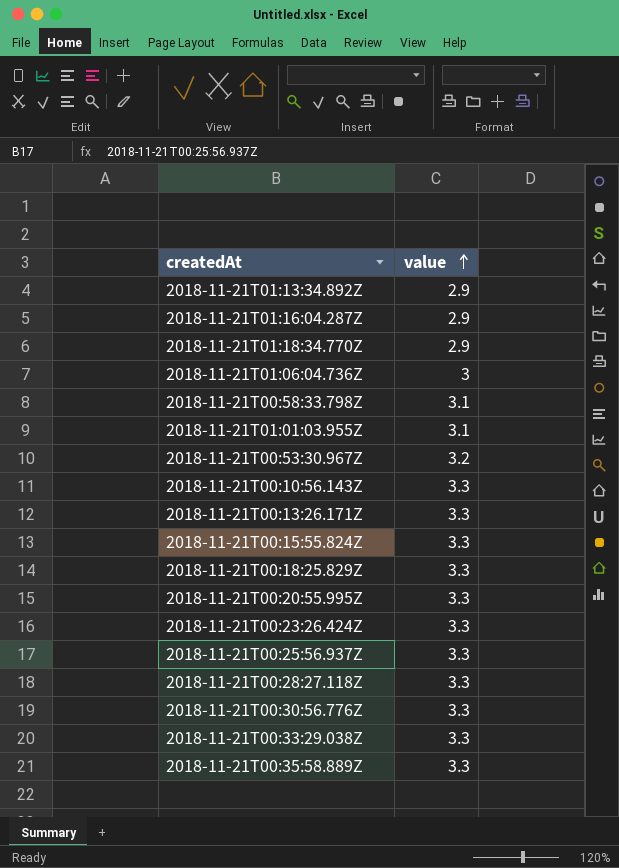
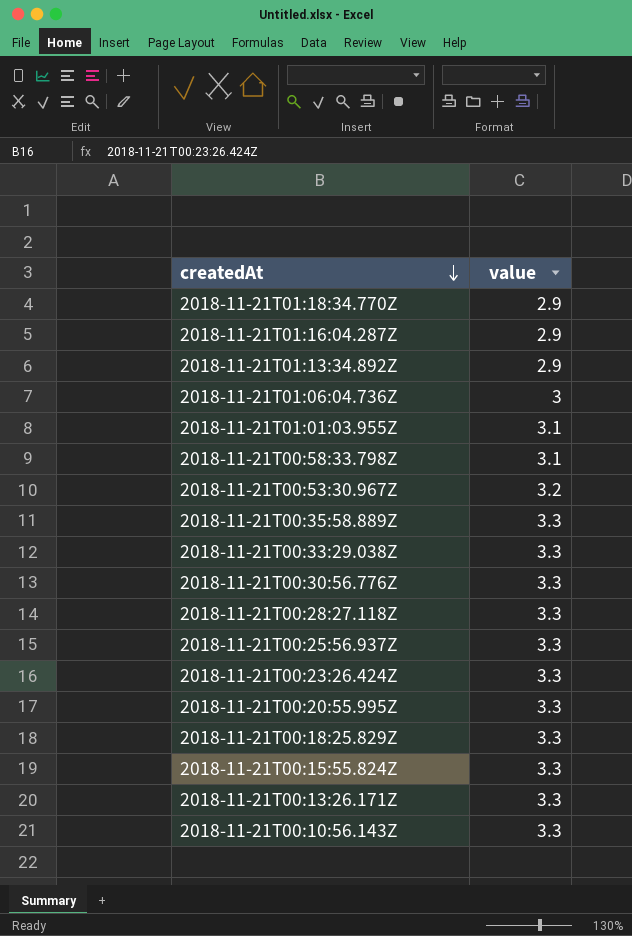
row order: value ascending -> createdAt descending

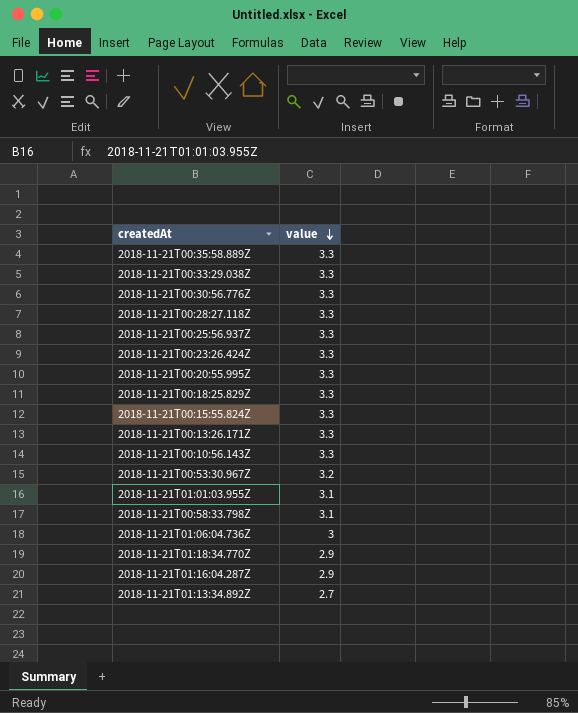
row order: createdAt descending -> value descending
2018-11-21T01:13:34.892Z | value: 2.9 -> 2.7

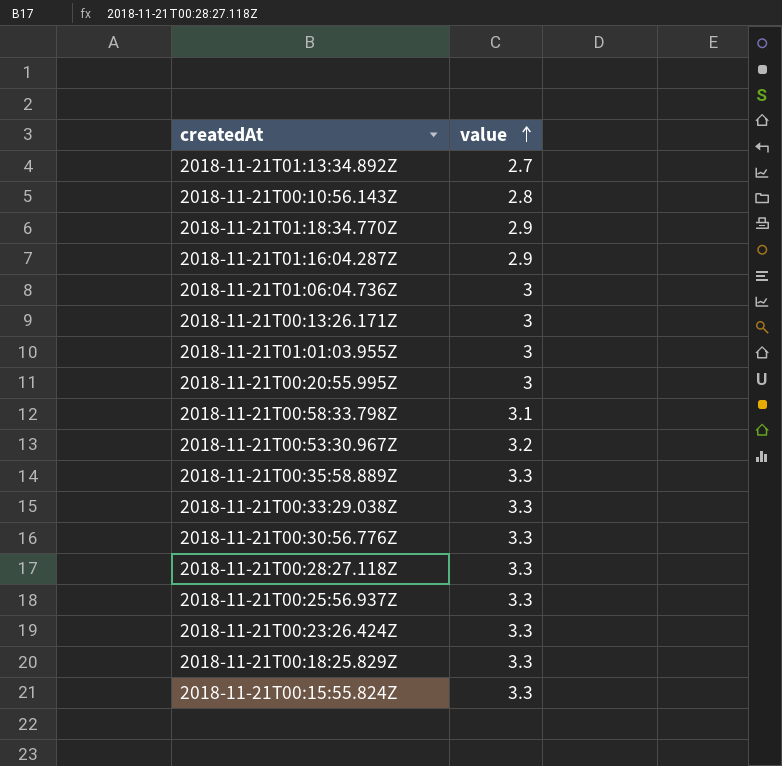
row order: value descending -> value ascending
2018-11-21T00:10:56.143Z | value: 3.3 -> 2.8
2018-11-21T00:13:26.171Z | value: 3.3 -> 3
2018-11-21T01:01:03.955Z | value: 3.1 -> 3
2018-11-21T00:20:55.995Z | value: 3.3 -> 3

